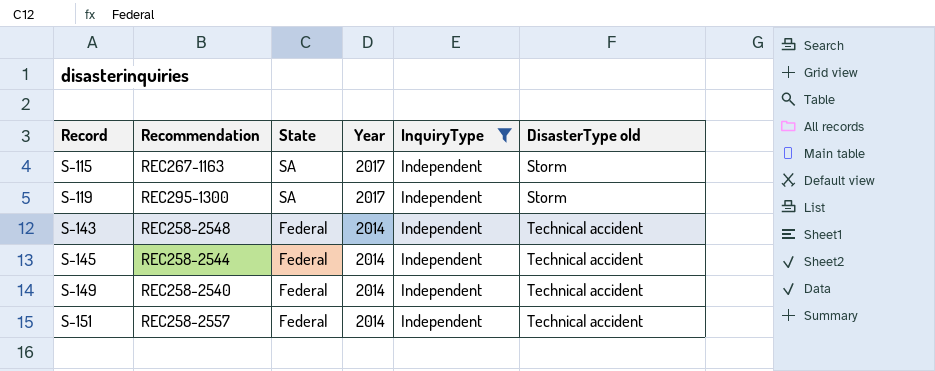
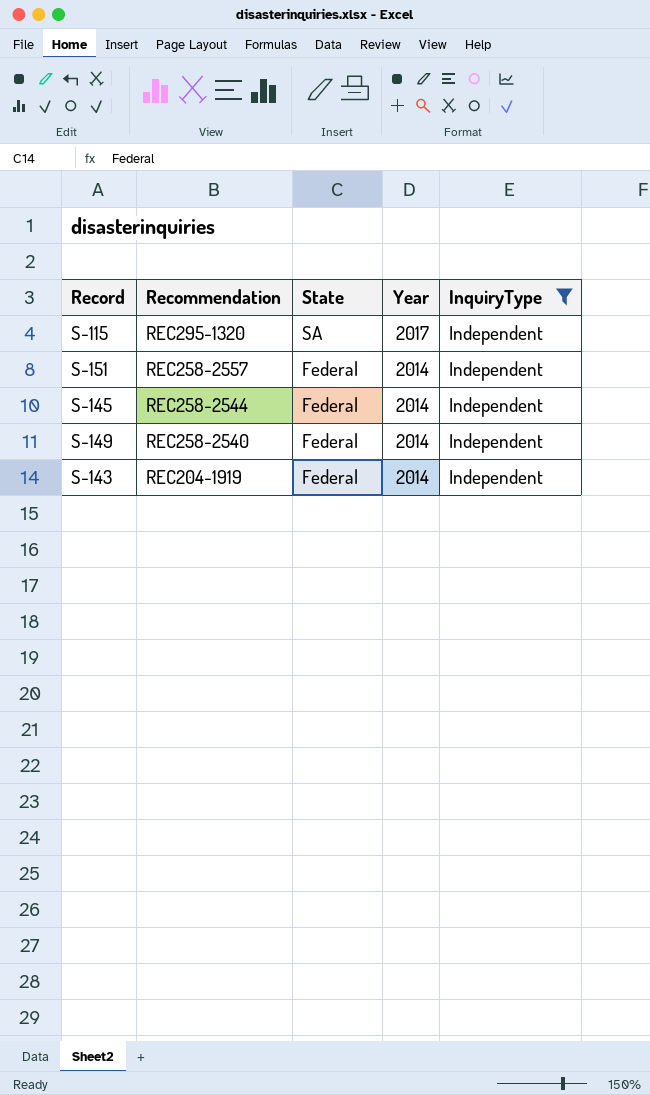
row order: Record ascending -> Recommendation descending
column DisasterType old | position: 6 -> none
row S-119: REC295-1300 | SA | 2017 | Independent | Storm -> none
S-115 | Recommendation: REC267-1163 -> REC295-1320
S-143 | Recommendation: REC258-2548 -> REC204-1919

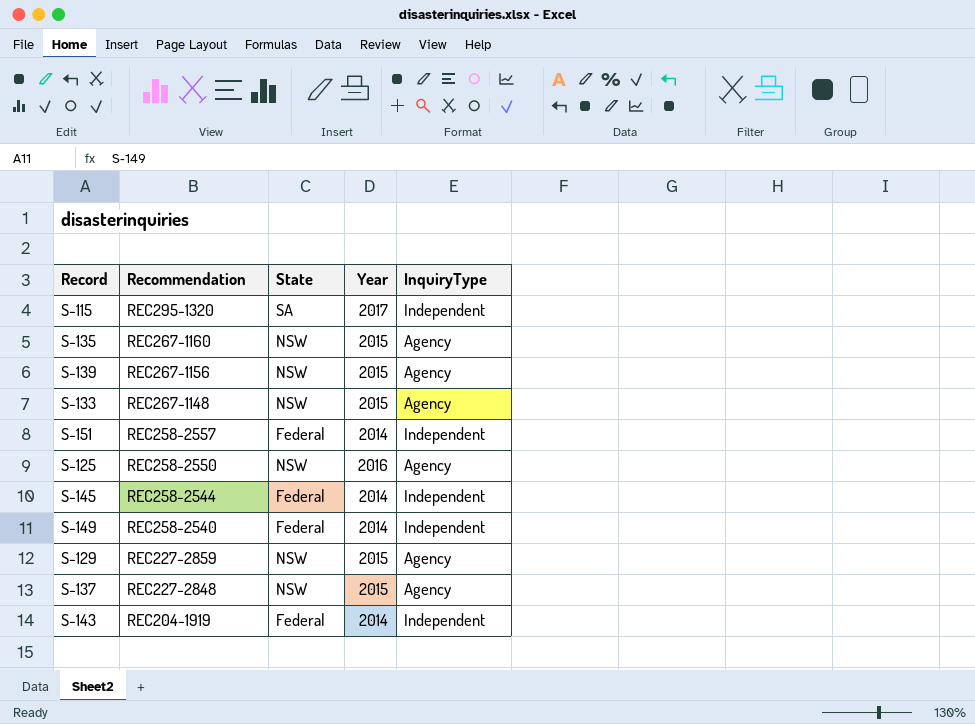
filter: InquiryType = Independent -> none

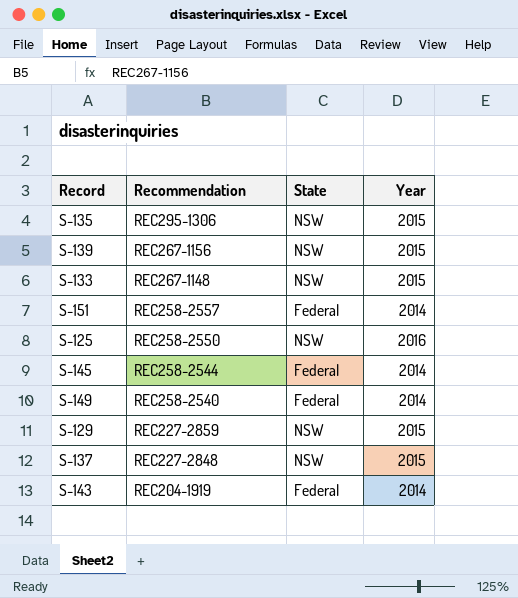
column InquiryType | position: 5 -> none
row S-115: REC295-1320 | SA | 2017 | Independent -> none
S-135 | Recommendation: REC267-1160 -> REC295-1306

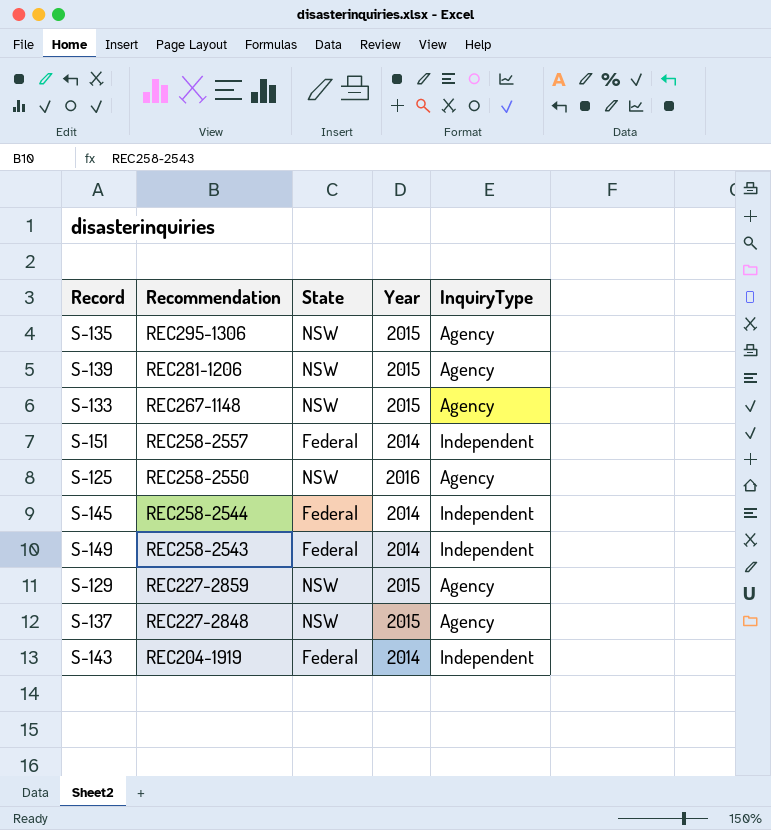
column InquiryType | position: none -> 5
S-139 | Recommendation: REC267-1156 -> REC281-1206
S-149 | Recommendation: REC258-2540 -> REC258-2543

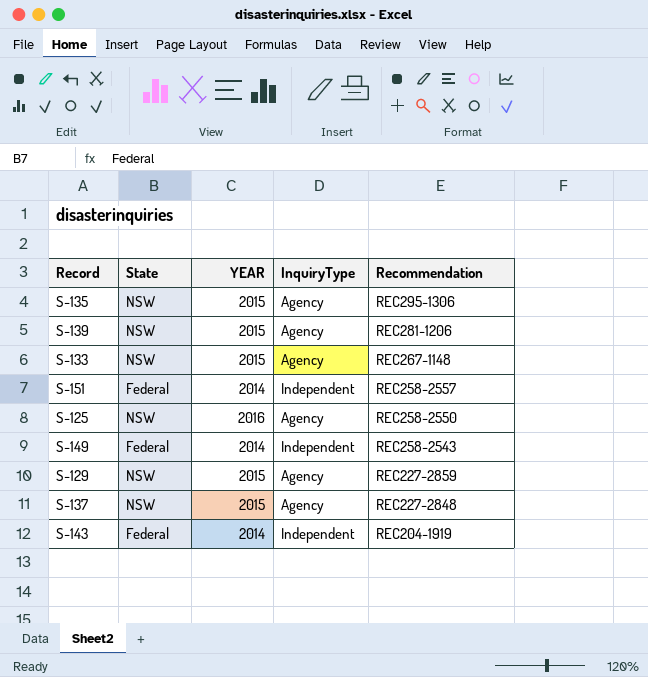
column name: Year -> YEAR
column Recommendation | position: 2 -> 5
row S-145: REC258-2544 | Federal | 2014 | Independent -> none

